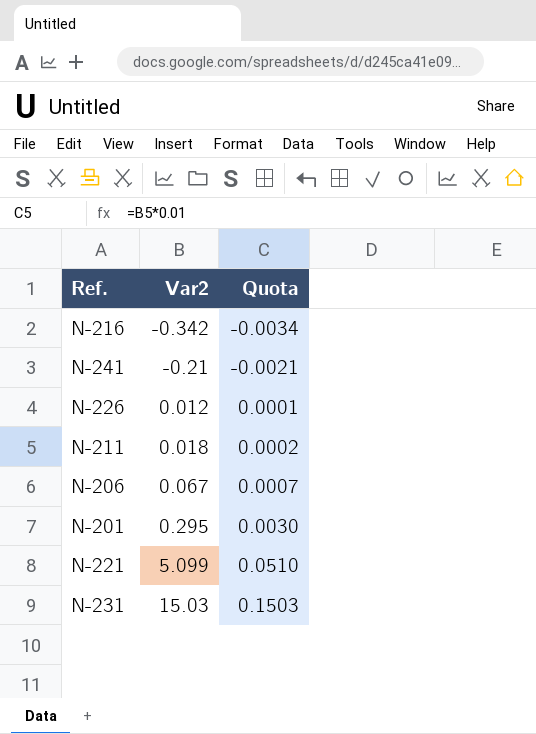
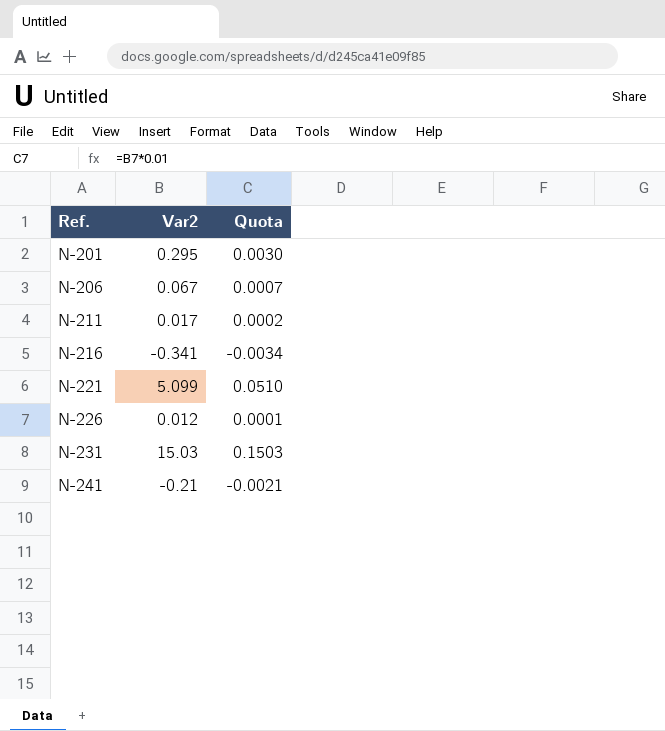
row order: Var2 ascending -> Ref. ascending
N-211 | Var2: 0.018 -> 0.017
N-216 | Var2: -0.342 -> -0.341

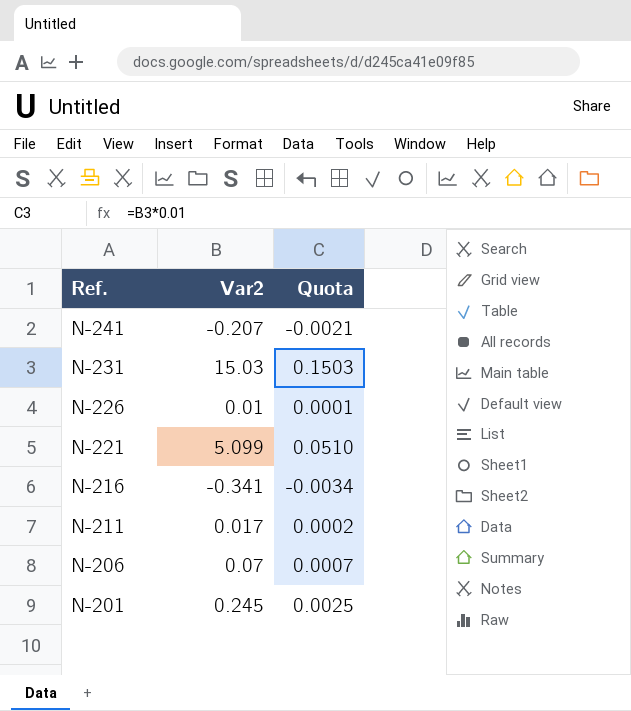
row order: Ref. ascending -> Ref. descending
N-241 | Var2: -0.21 -> -0.207
N-226 | Var2: 0.012 -> 0.01
N-206 | Var2: 0.067 -> 0.07
N-201 | Var2: 0.295 -> 0.245
N-201 | Quota: 0.0030 -> 0.0025

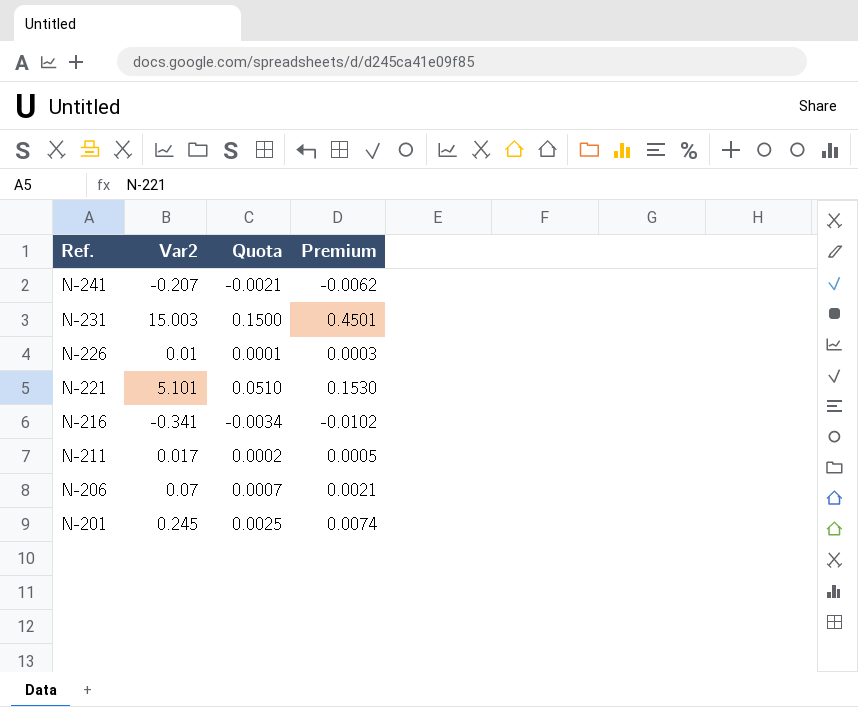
column Premium | formula: none -> [Var2] * 0.03
N-231 | Var2: 15.03 -> 15.003
N-231 | Quota: 0.1503 -> 0.1500
N-221 | Var2: 5.099 -> 5.101

